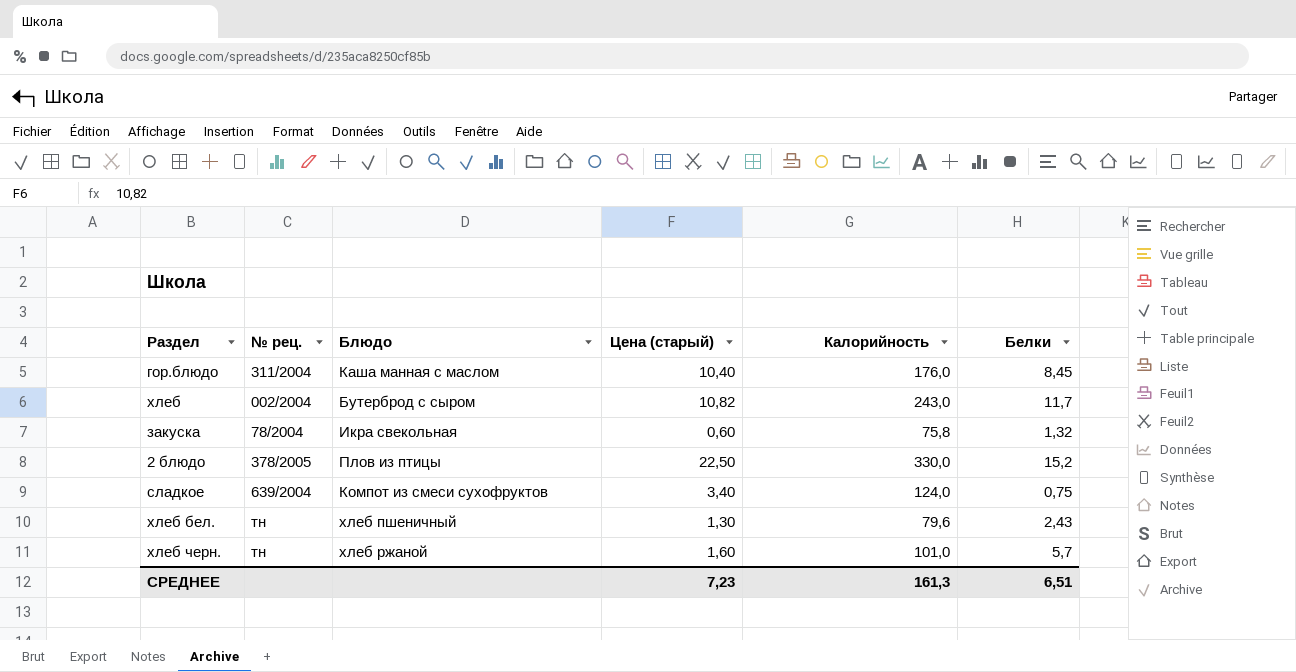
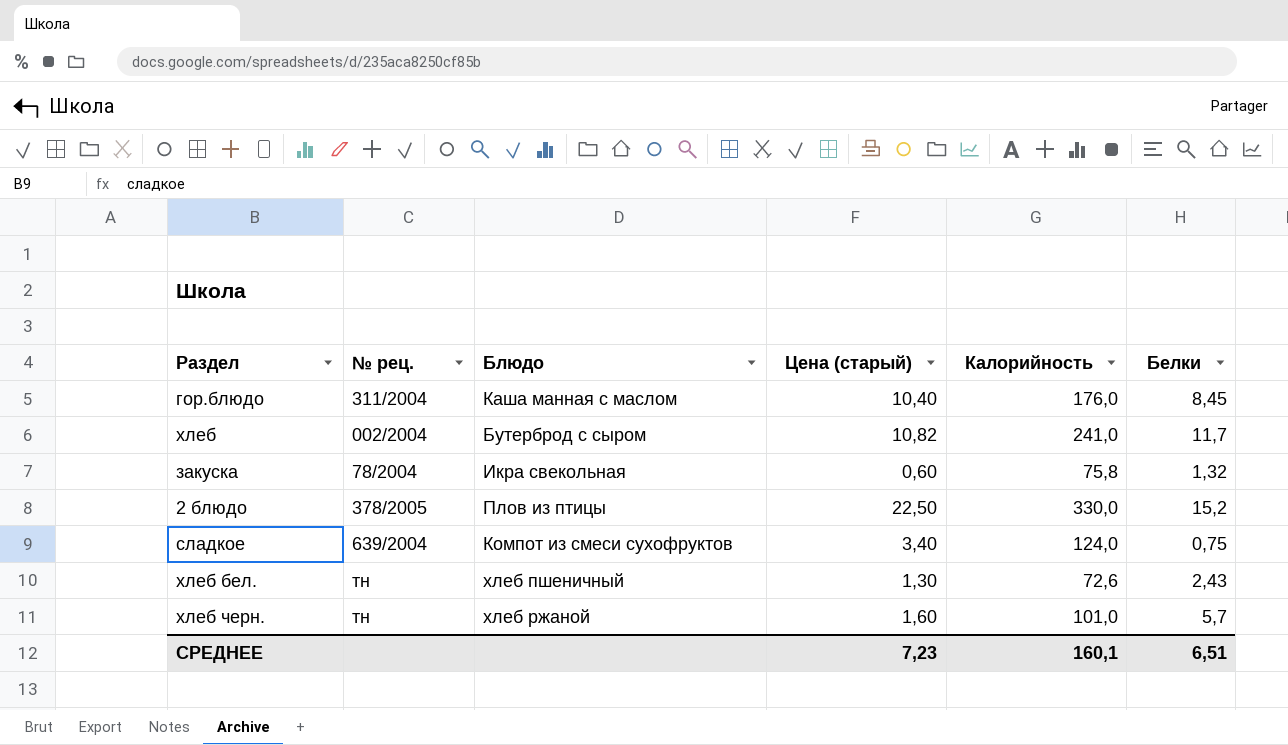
хлеб | Калорийность: 243,0 -> 241,0
хлеб бел. | Калорийность: 79,6 -> 72,6
СРЕДНЕЕ | Калорийность: 161,3 -> 160,1

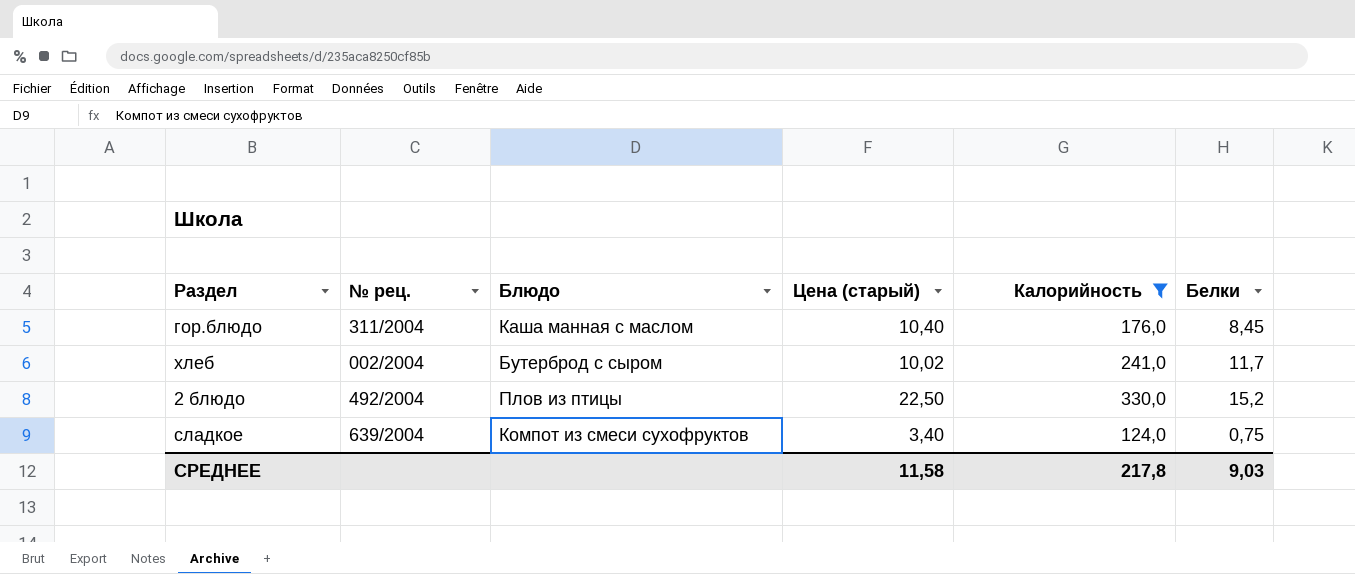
filter: none -> Калорийность >= 124,0
хлеб | Цена (старый): 10,82 -> 10,02
2 блюдо | № рец.: 378/2005 -> 492/2004
СРЕДНЕЕ | Цена (старый): 7,23 -> 11,58
СРЕДНЕЕ | Калорийность: 160,1 -> 217,8
СРЕДНЕЕ | Белки: 6,51 -> 9,03

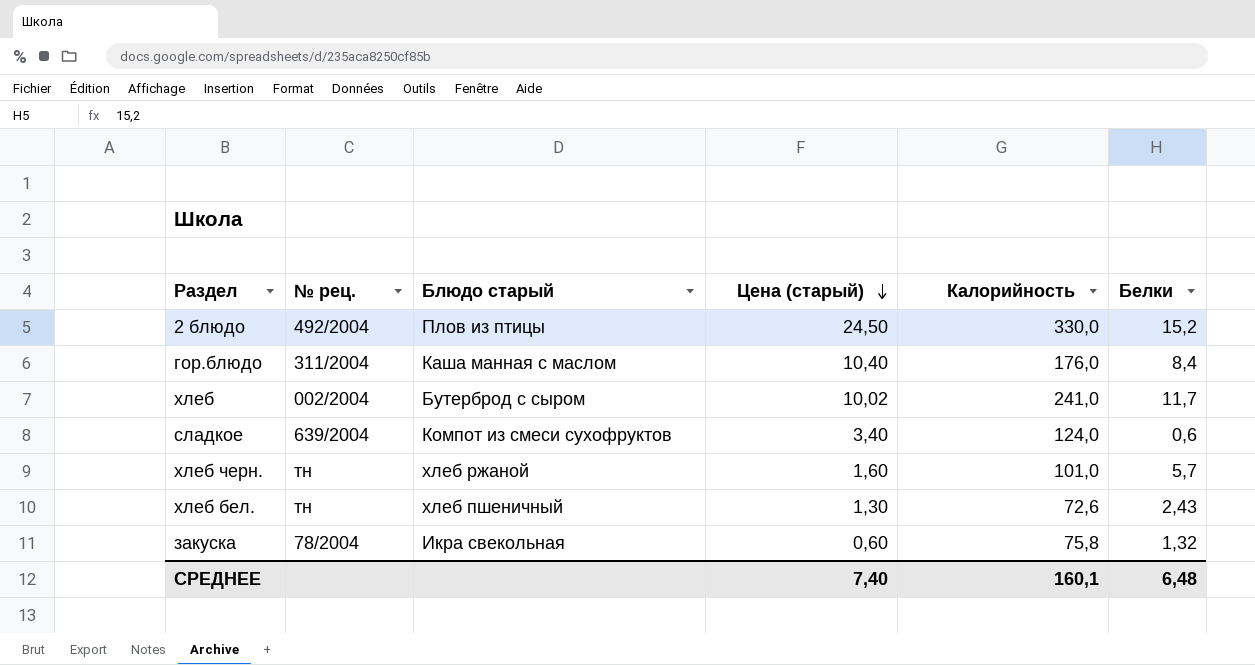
filter: Калорийность >= 124,0 -> none
row order: none -> Цена (старый) descending
column name: Блюдо -> Блюдо старый
2 блюдо | Цена (старый): 22,50 -> 24,50
гор.блюдо | Белки: 8,45 -> 8,4
сладкое | Белки: 0,75 -> 0,6
СРЕДНЕЕ | Цена (старый): 11,58 -> 7,40
СРЕДНЕЕ | Калорийность: 217,8 -> 160,1
СРЕДНЕЕ | Белки: 9,03 -> 6,48

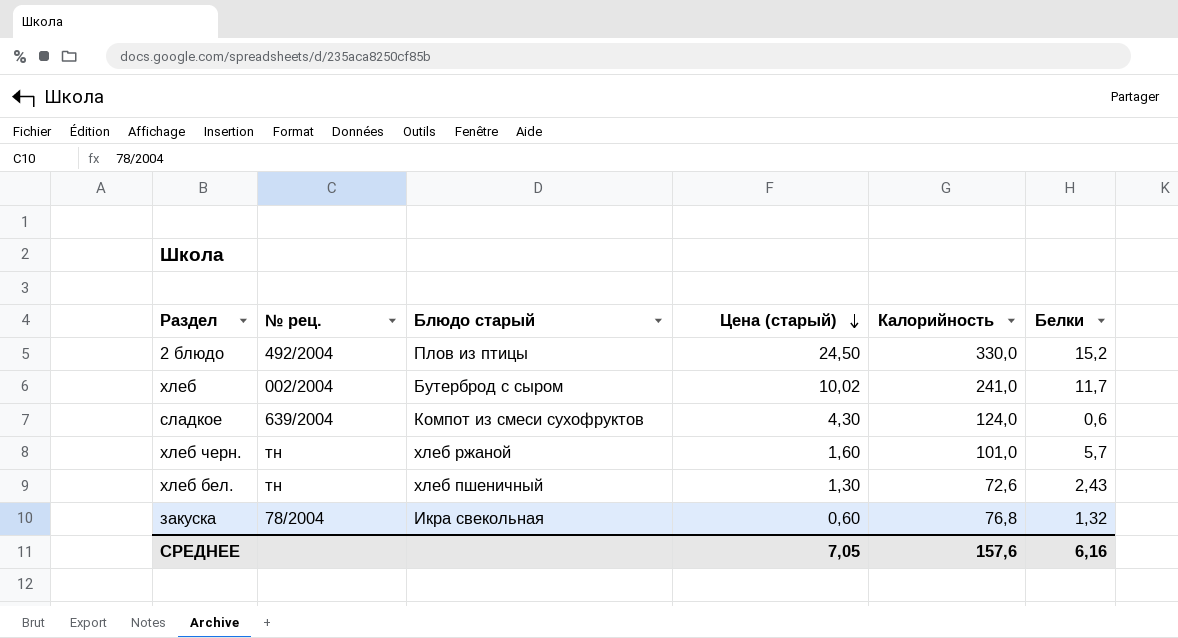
row гор.блюдо: 311/2004 | Каша манная с маслом | 10,40 | 176,0 | 8,4 -> none
сладкое | Цена (старый): 3,40 -> 4,30
закуска | Калорийность: 75,8 -> 76,8
СРЕДНЕЕ | Цена (старый): 7,40 -> 7,05
СРЕДНЕЕ | Калорийность: 160,1 -> 157,6
СРЕДНЕЕ | Белки: 6,48 -> 6,16

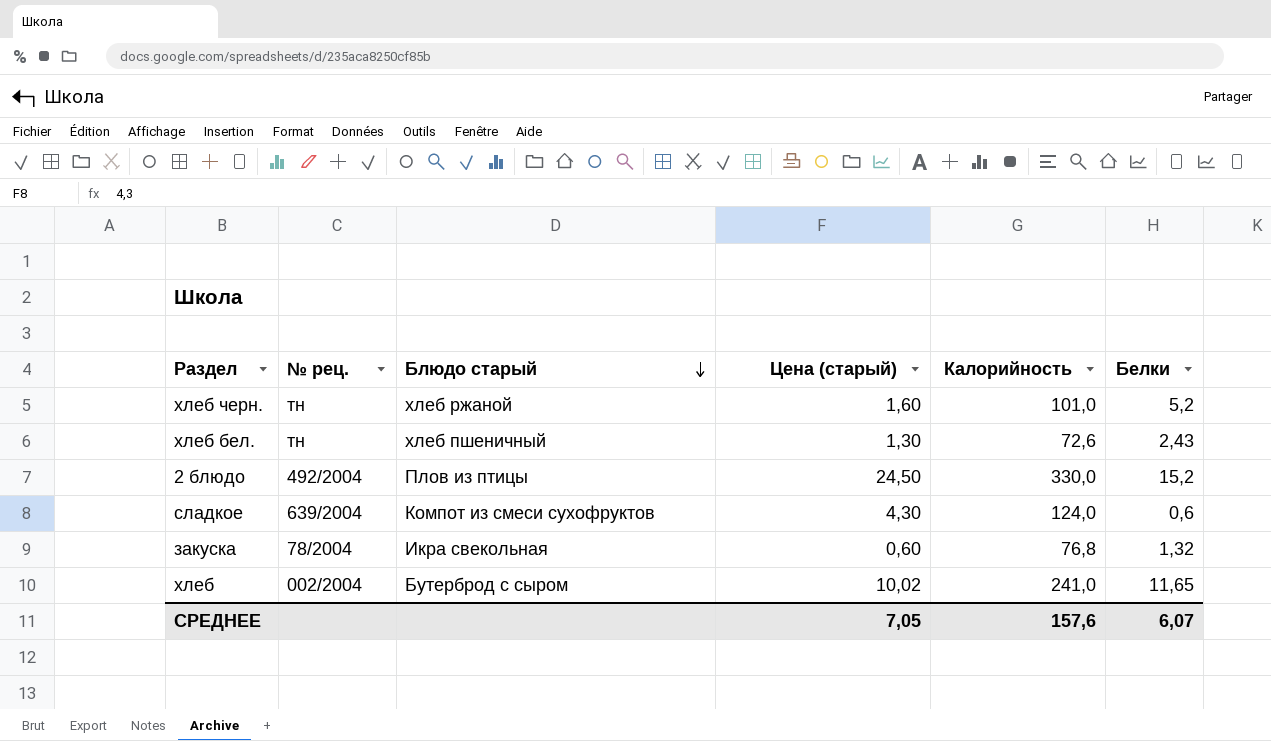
row order: Цена (старый) descending -> Блюдо старый descending
хлеб черн. | Белки: 5,7 -> 5,2
хлеб | Белки: 11,7 -> 11,65
СРЕДНЕЕ | Белки: 6,16 -> 6,07

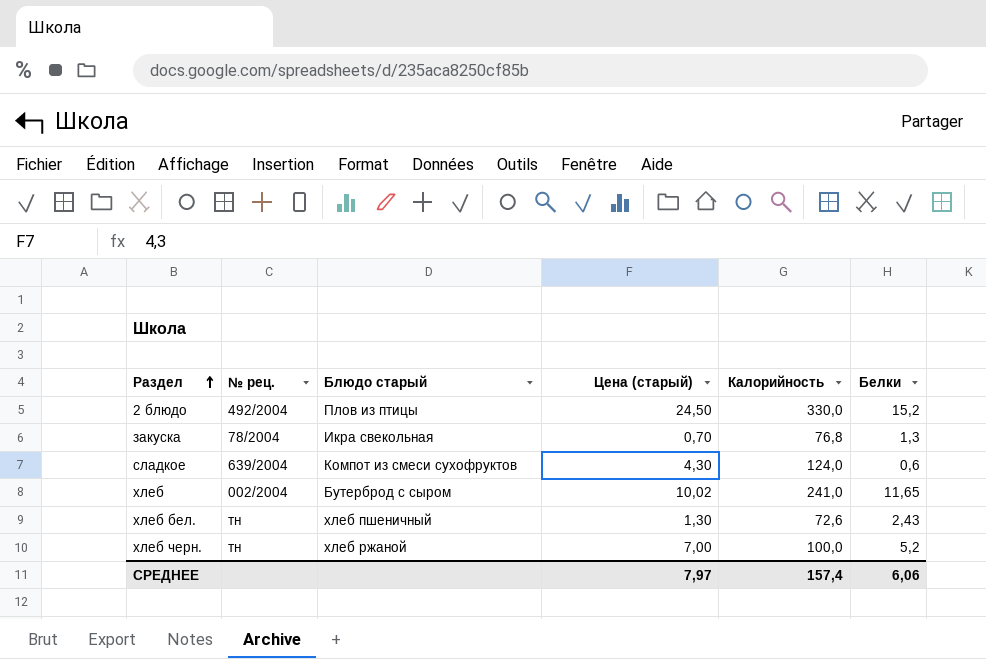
row order: Блюдо старый descending -> Раздел ascending
закуска | Цена (старый): 0,60 -> 0,70
закуска | Белки: 1,32 -> 1,3
хлеб черн. | Цена (старый): 1,60 -> 7,00
хлеб черн. | Калорийность: 101,0 -> 100,0
СРЕДНЕЕ | Цена (старый): 7,05 -> 7,97
СРЕДНЕЕ | Калорийность: 157,6 -> 157,4
СРЕДНЕЕ | Белки: 6,07 -> 6,06

